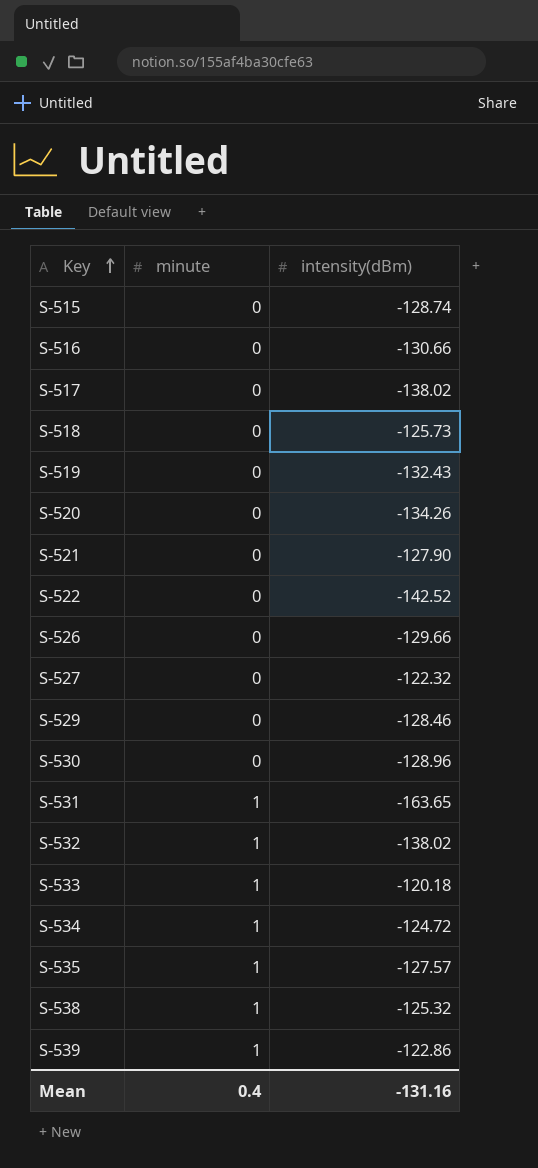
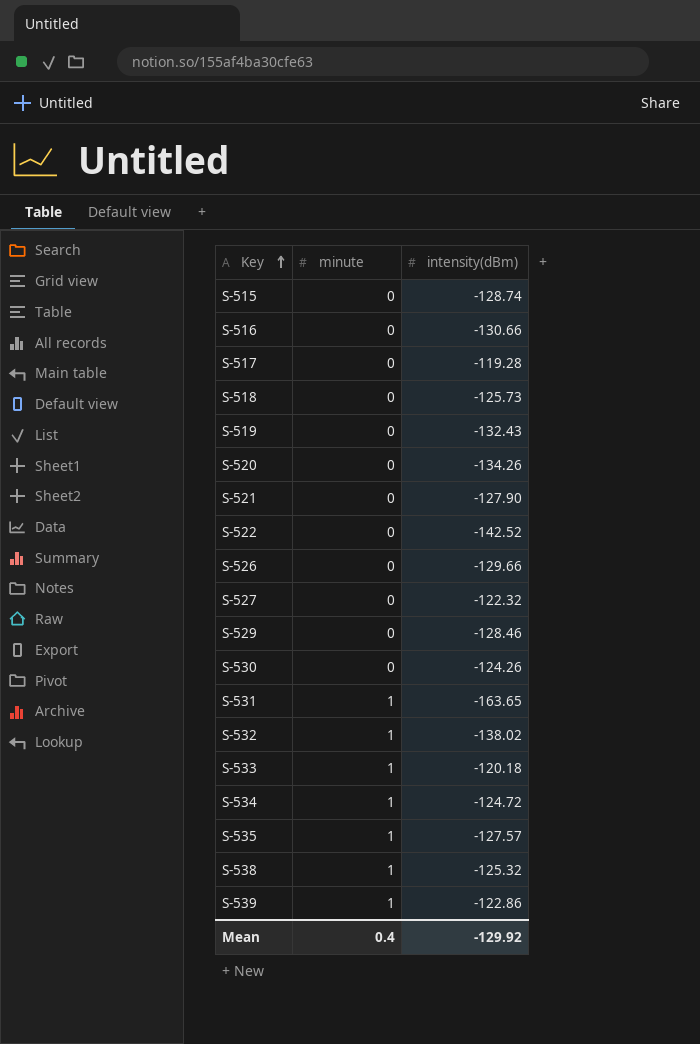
S-517 | intensity(dBm): -138.02 -> -119.28
S-530 | intensity(dBm): -128.96 -> -124.26
Mean | intensity(dBm): -131.16 -> -129.92

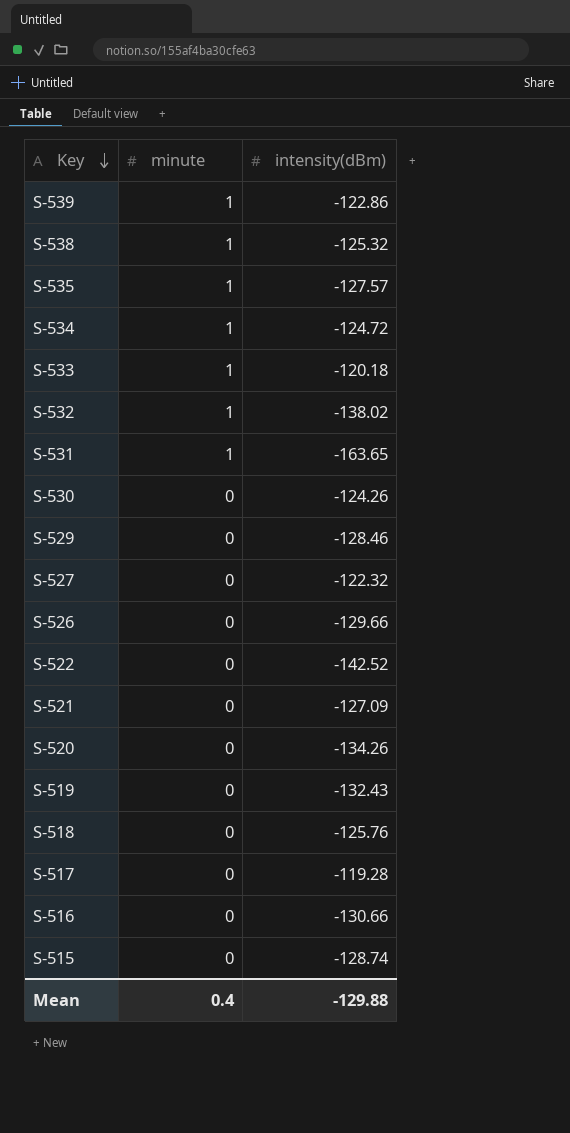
row order: Key ascending -> Key descending
S-521 | intensity(dBm): -127.90 -> -127.09
S-518 | intensity(dBm): -125.73 -> -125.76
Mean | intensity(dBm): -129.92 -> -129.88

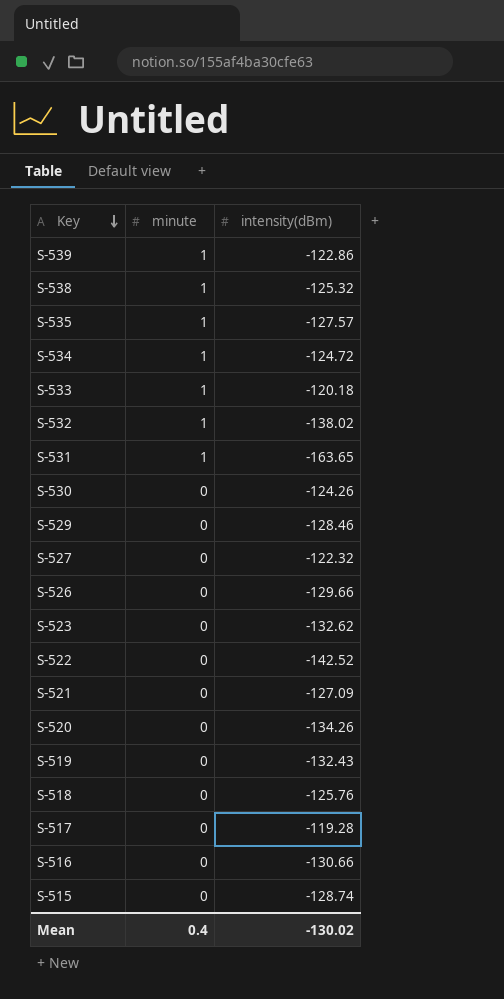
row S-523: none -> 0 | -132.62
Mean | intensity(dBm): -129.88 -> -130.02

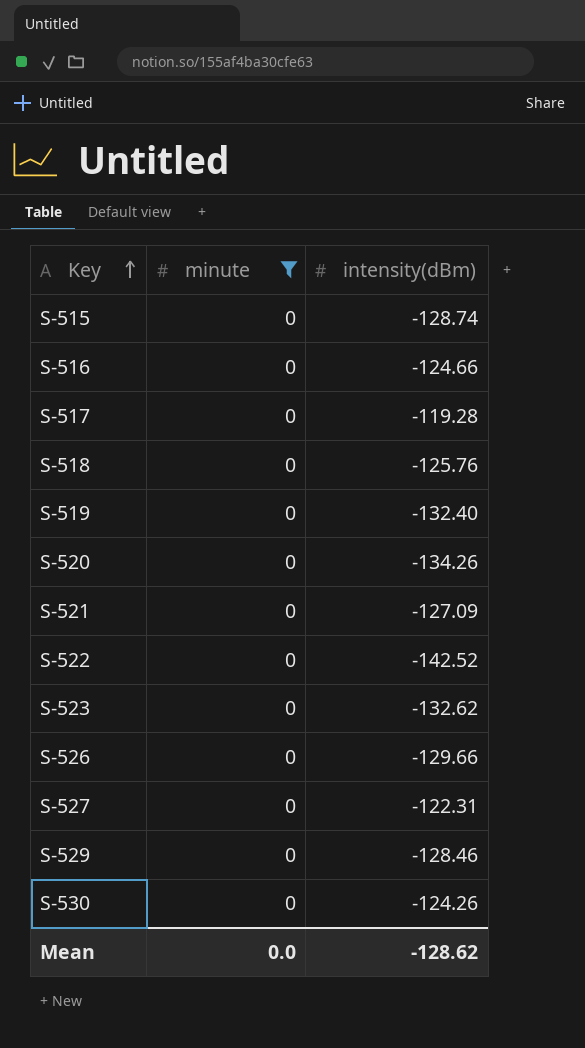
filter: none -> minute = 0
row order: Key descending -> Key ascending
S-516 | intensity(dBm): -130.66 -> -124.66
S-519 | intensity(dBm): -132.43 -> -132.40
S-527 | intensity(dBm): -122.32 -> -122.31
Mean | minute: 0.4 -> 0.0
Mean | intensity(dBm): -130.02 -> -128.62

